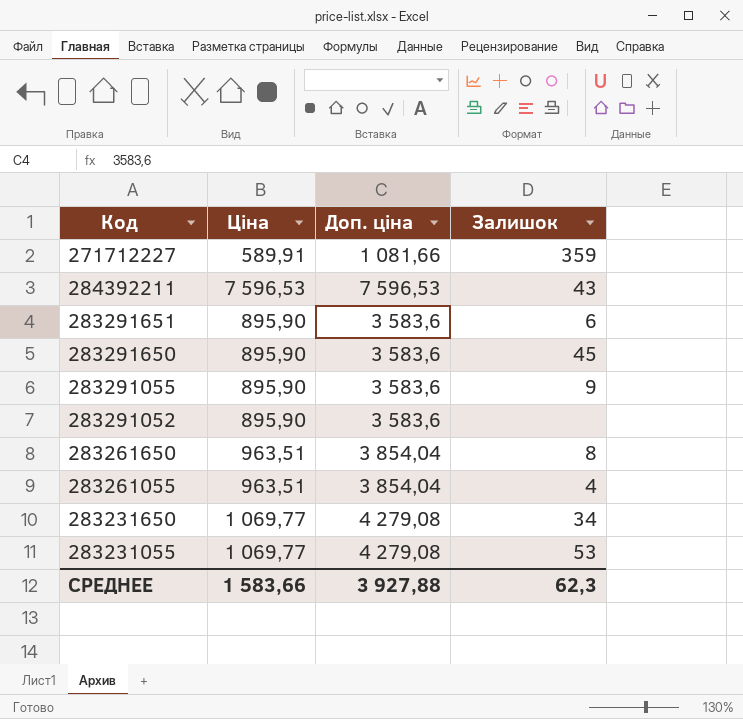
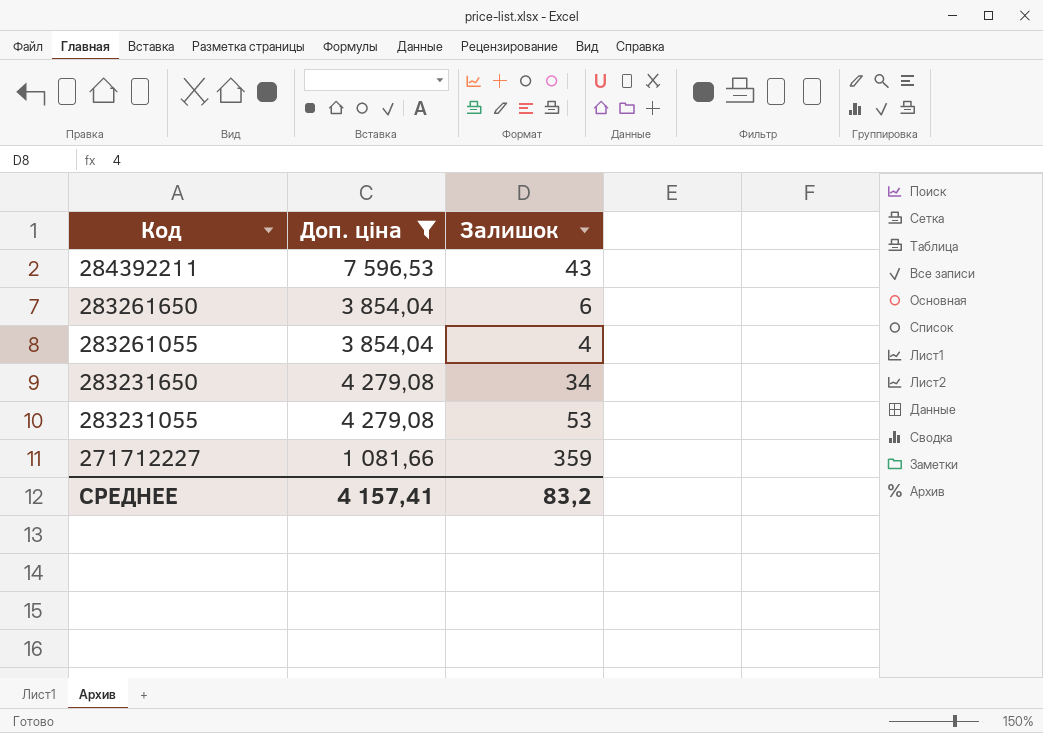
filter: none -> Доп. ціна != 3 583,6
row order: none -> Код descending
column Ціна | position: 2 -> none
283261650 | Залишок: 8 -> 6
СРЕДНЕЕ | Доп. ціна: 3 927,88 -> 4 157,41
СРЕДНЕЕ | Залишок: 62,3 -> 83,2

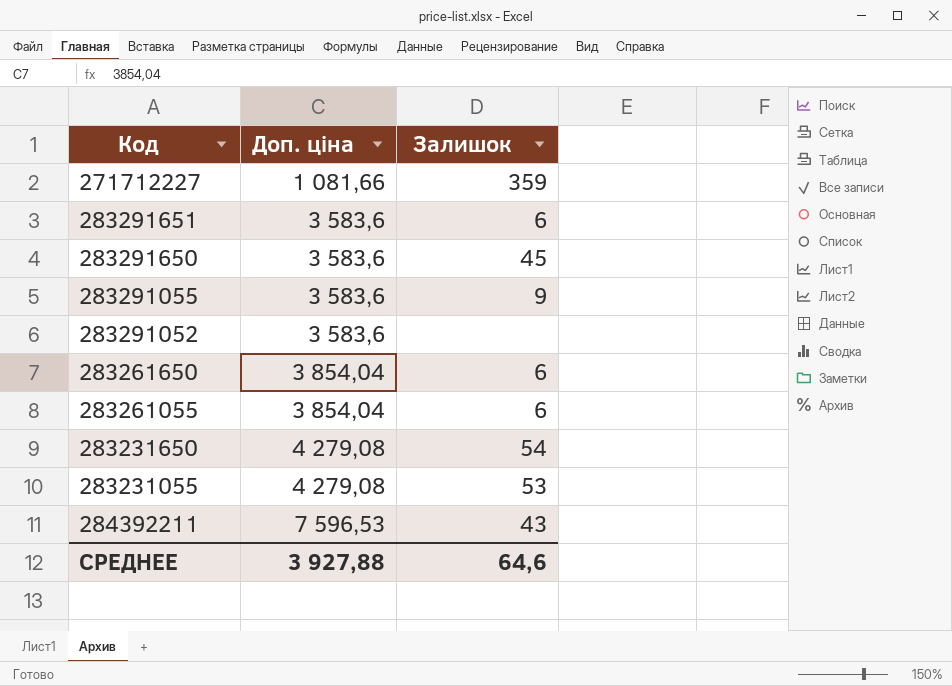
filter: Доп. ціна != 3 583,6 -> none
row order: Код descending -> Доп. ціна ascending
283261055 | Залишок: 4 -> 6
283231650 | Залишок: 34 -> 54
СРЕДНЕЕ | Доп. ціна: 4 157,41 -> 3 927,88
СРЕДНЕЕ | Залишок: 83,2 -> 64,6

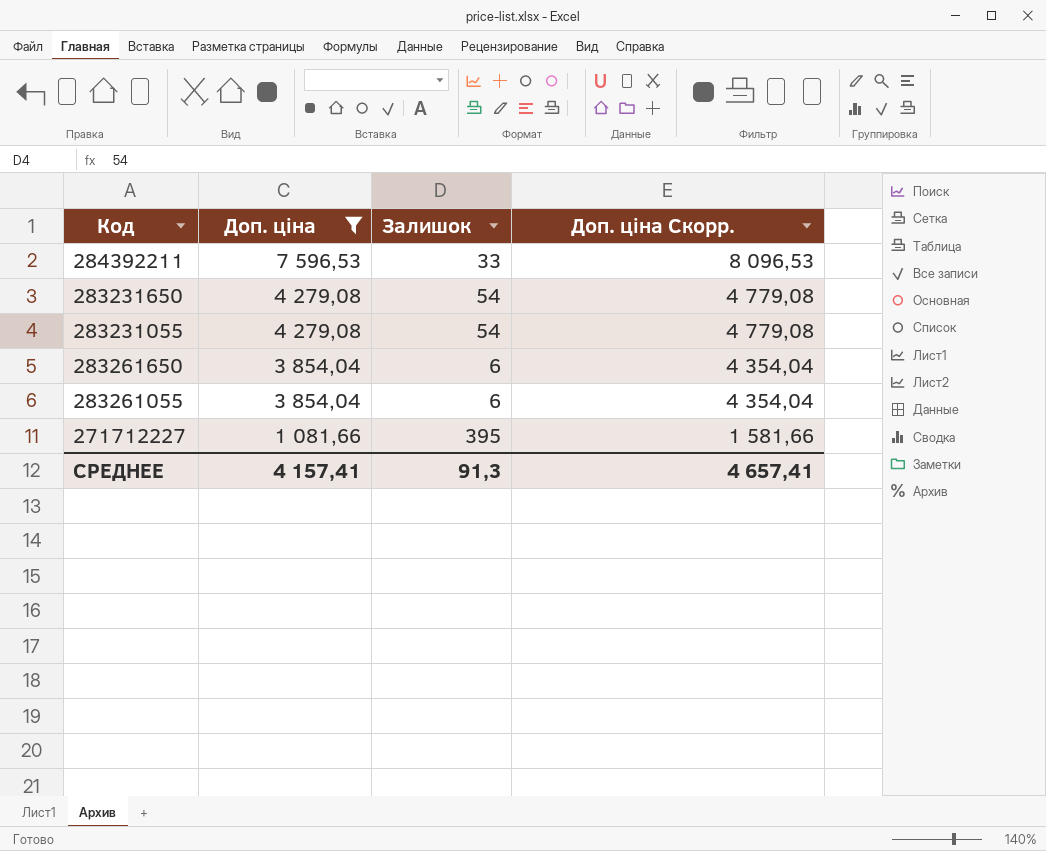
filter: none -> Доп. ціна != 3 583,6
row order: Доп. ціна ascending -> Доп. ціна descending
column Доп. ціна Скорр. | formula: none -> [Доп. ціна] + 500
284392211 | Залишок: 43 -> 33
283231055 | Залишок: 53 -> 54
271712227 | Залишок: 359 -> 395
СРЕДНЕЕ | Доп. ціна: 3 927,88 -> 4 157,41
СРЕДНЕЕ | Залишок: 64,6 -> 91,3

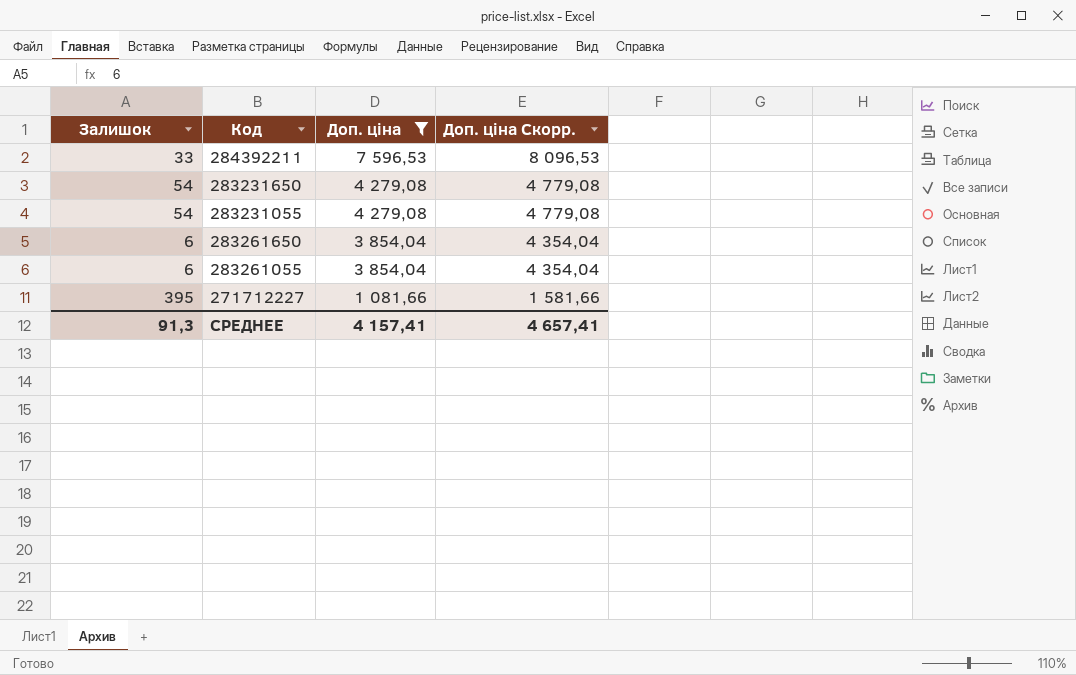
column Залишок | position: 3 -> 1

